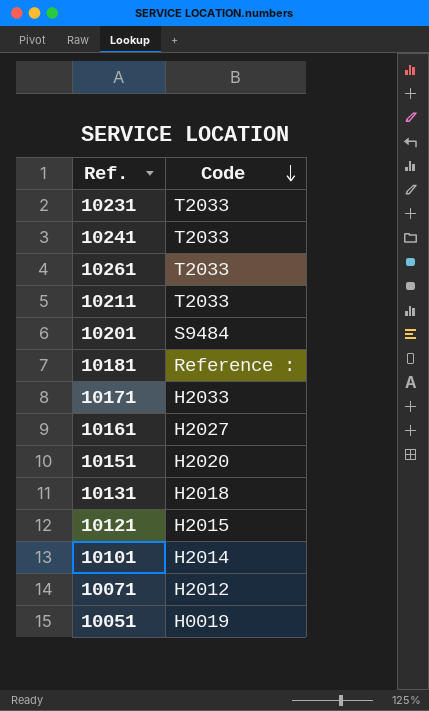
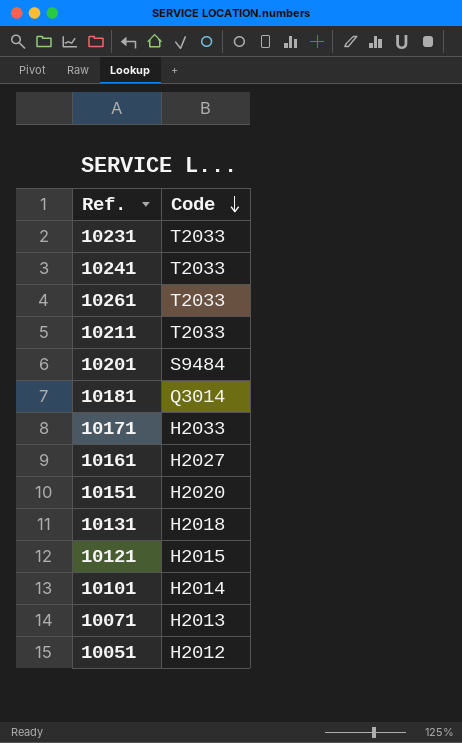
10181 | Code: Reference : -> Q3014
10071 | Code: H2012 -> H2013
10051 | Code: H0019 -> H2012

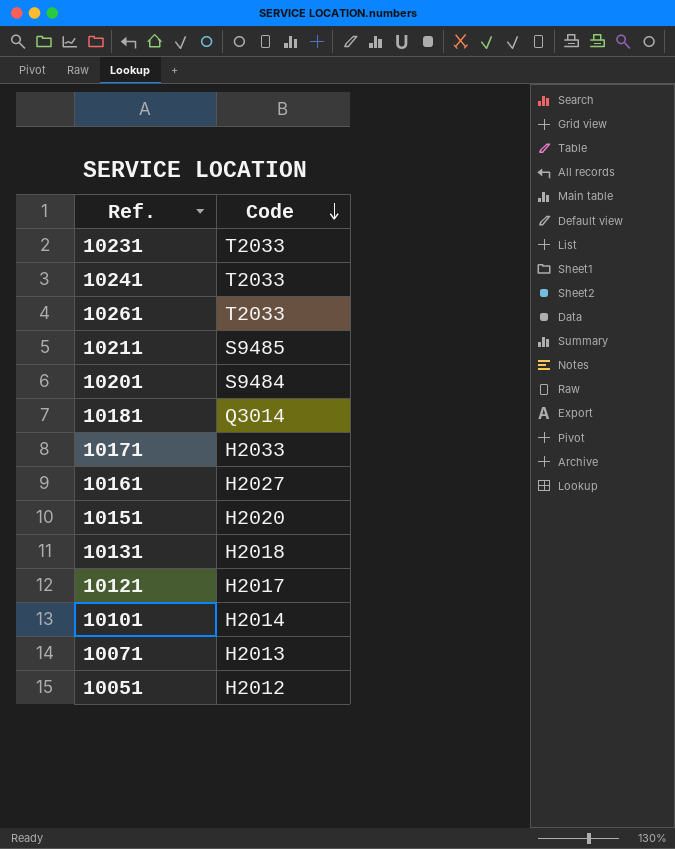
10211 | Code: T2033 -> S9485
10121 | Code: H2015 -> H2017

